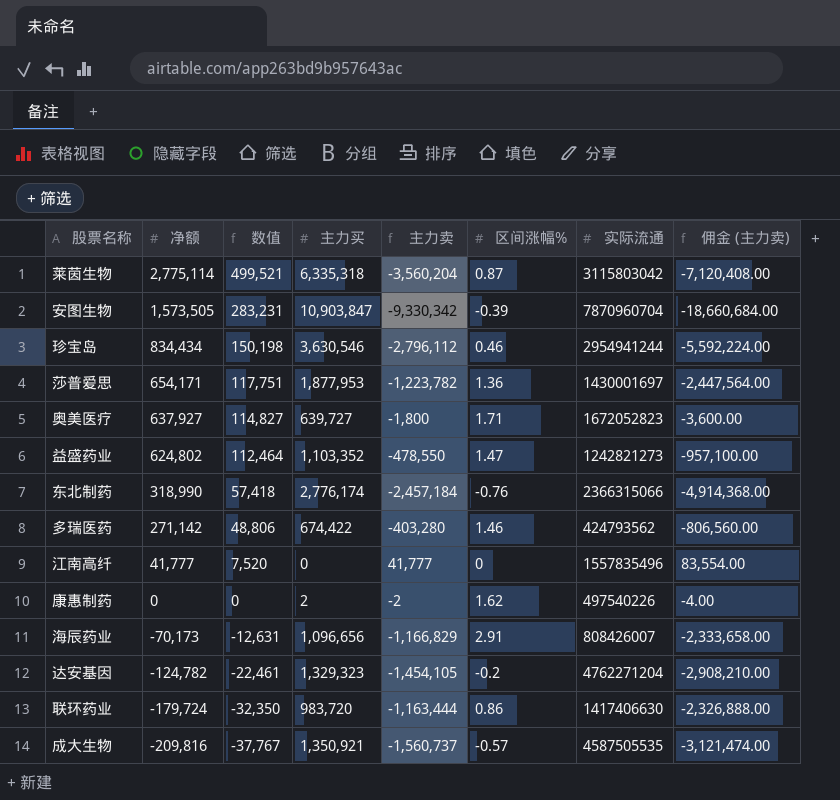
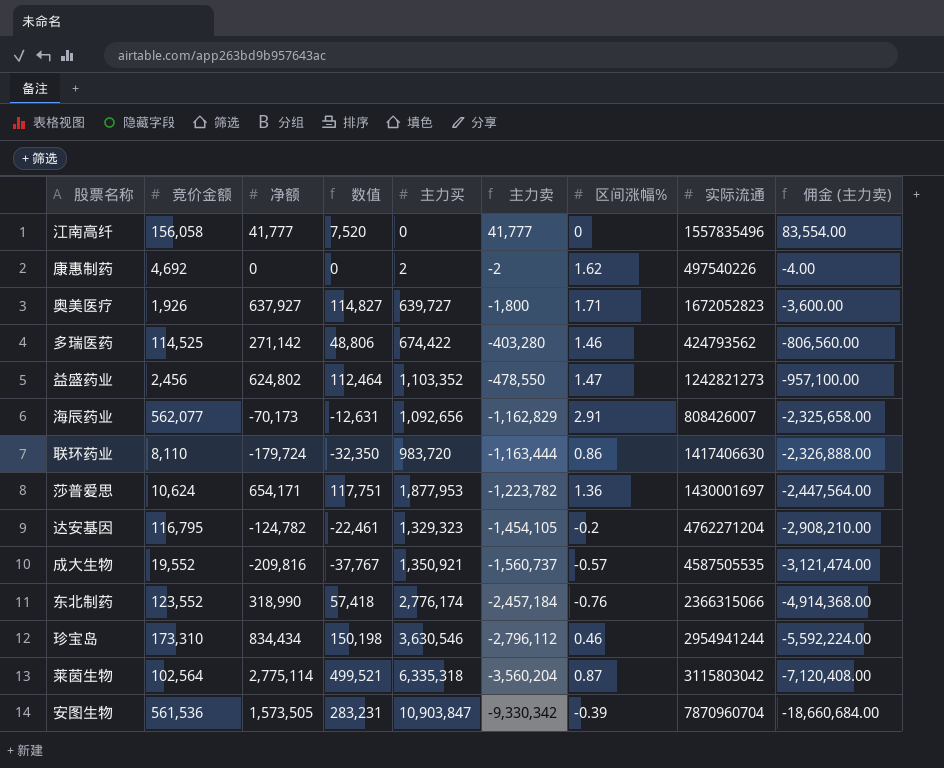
row order: 净额 descending -> 主力卖 descending
column 竞价金额 | position: none -> 2
海辰药业 | 主力买: 1,096,656 -> 1,092,656
海辰药业 | 主力卖: -1,166,829 -> -1,162,829
海辰药业 | 佣金 (主力卖): -2,333,658.00 -> -2,325,658.00

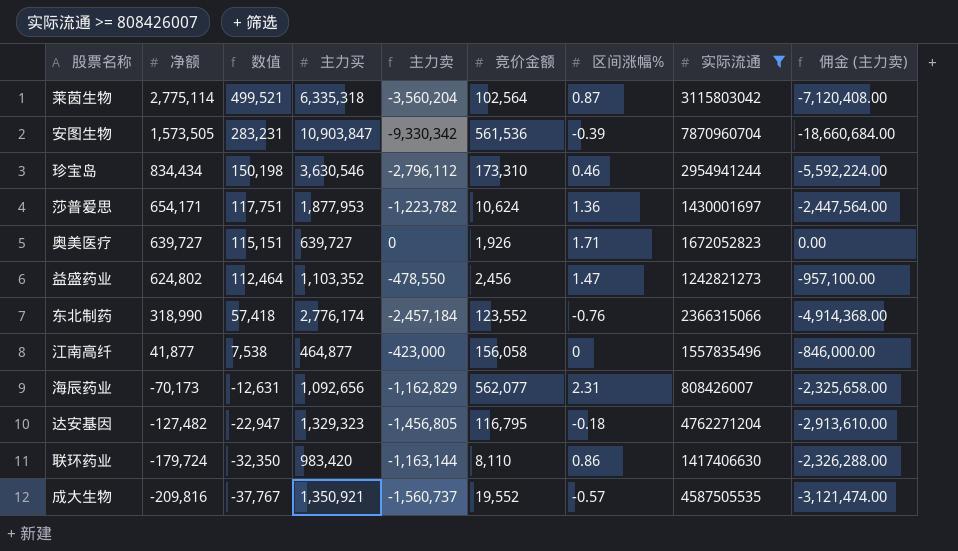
filter: none -> 实际流通 >= 808426007
row order: 主力卖 descending -> 净额 descending
column 竞价金额 | position: 2 -> 6
奥美医疗 | 净额: 637,927 -> 639,727
奥美医疗 | 数值: 114,827 -> 115,151
奥美医疗 | 主力卖: -1,800 -> 0
奥美医疗 | 佣金 (主力卖): -3,600.00 -> 0.00
江南高纤 | 净额: 41,777 -> 41,877
江南高纤 | 数值: 7,520 -> 7,538
江南高纤 | 主力买: 0 -> 464,877
江南高纤 | 主力卖: 41,777 -> -423,000
江南高纤 | 佣金 (主力卖): 83,554.00 -> -846,000.00
海辰药业 | 区间涨幅%: 2.91 -> 2.31
达安基因 | 净额: -124,782 -> -127,482
达安基因 | 数值: -22,461 -> -22,947
达安基因 | 主力卖: -1,454,105 -> -1,456,805
达安基因 | 区间涨幅%: -0.2 -> -0.18
达安基因 | 佣金 (主力卖): -2,908,210.00 -> -2,913,610.00
联环药业 | 主力买: 983,720 -> 983,420
联环药业 | 主力卖: -1,163,444 -> -1,163,144
联环药业 | 佣金 (主力卖): -2,326,888.00 -> -2,326,288.00

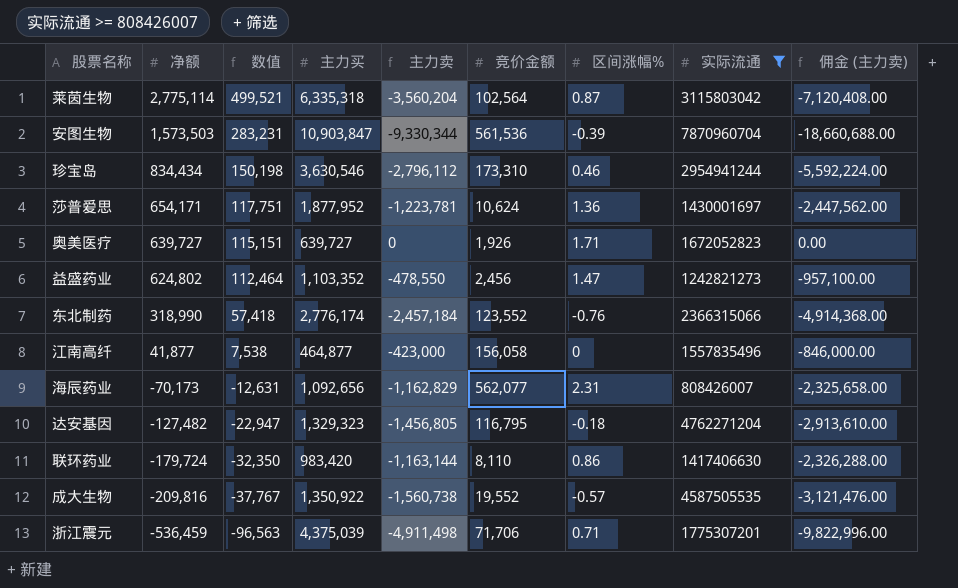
安图生物 | 净额: 1,573,505 -> 1,573,503
安图生物 | 主力卖: -9,330,342 -> -9,330,344
安图生物 | 佣金 (主力卖): -18,660,684.00 -> -18,660,688.00
莎普爱思 | 主力买: 1,877,953 -> 1,877,952
莎普爱思 | 主力卖: -1,223,782 -> -1,223,781
莎普爱思 | 佣金 (主力卖): -2,447,564.00 -> -2,447,562.00
成大生物 | 主力买: 1,350,921 -> 1,350,922
成大生物 | 主力卖: -1,560,737 -> -1,560,738
成大生物 | 佣金 (主力卖): -3,121,474.00 -> -3,121,476.00
row 浙江震元: none -> -536,459 | -96,563 | 4,375,039 | -4,911,498 | 71,706 | 0.71 | 1775307201 | -9,822,996.00

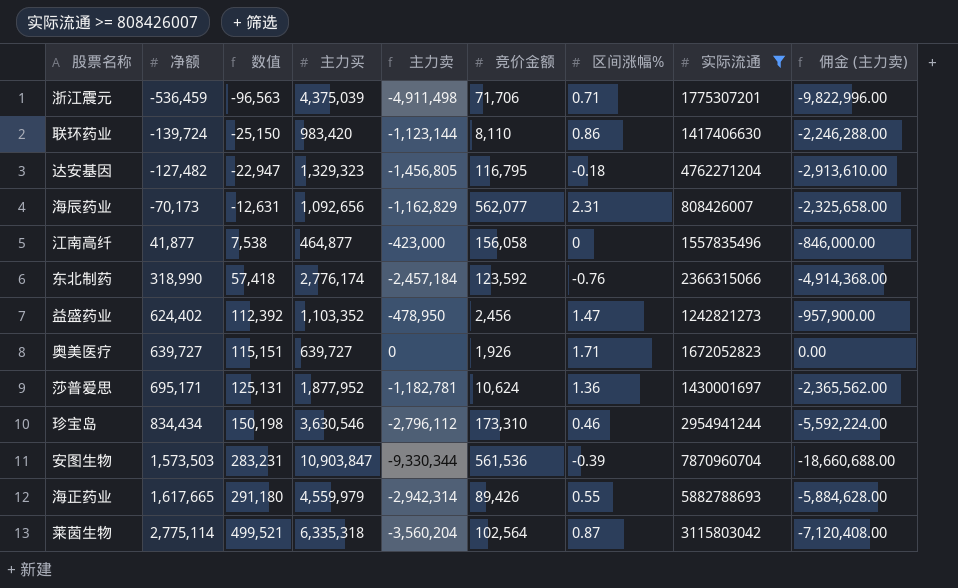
row order: 净额 descending -> 净额 ascending
row 成大生物: -209,816 | -37,767 | 1,350,922 | -1,560,738 | 19,552 | -0.57 | 4587505535 | -3,121,476.00 -> none
联环药业 | 净额: -179,724 -> -139,724
联环药业 | 数值: -32,350 -> -25,150
联环药业 | 主力卖: -1,163,144 -> -1,123,144
联环药业 | 佣金 (主力卖): -2,326,288.00 -> -2,246,288.00
东北制药 | 竞价金额: 123,552 -> 123,592
益盛药业 | 净额: 624,802 -> 624,402
益盛药业 | 数值: 112,464 -> 112,392
益盛药业 | 主力卖: -478,550 -> -478,950
益盛药业 | 佣金 (主力卖): -957,100.00 -> -957,900.00
莎普爱思 | 净额: 654,171 -> 695,171
莎普爱思 | 数值: 117,751 -> 125,131
莎普爱思 | 主力卖: -1,223,781 -> -1,182,781
莎普爱思 | 佣金 (主力卖): -2,447,562.00 -> -2,365,562.00
row 海正药业: none -> 1,617,665 | 291,180 | 4,559,979 | -2,942,314 | 89,426 | 0.55 | 5882788693 | -5,884,628.00

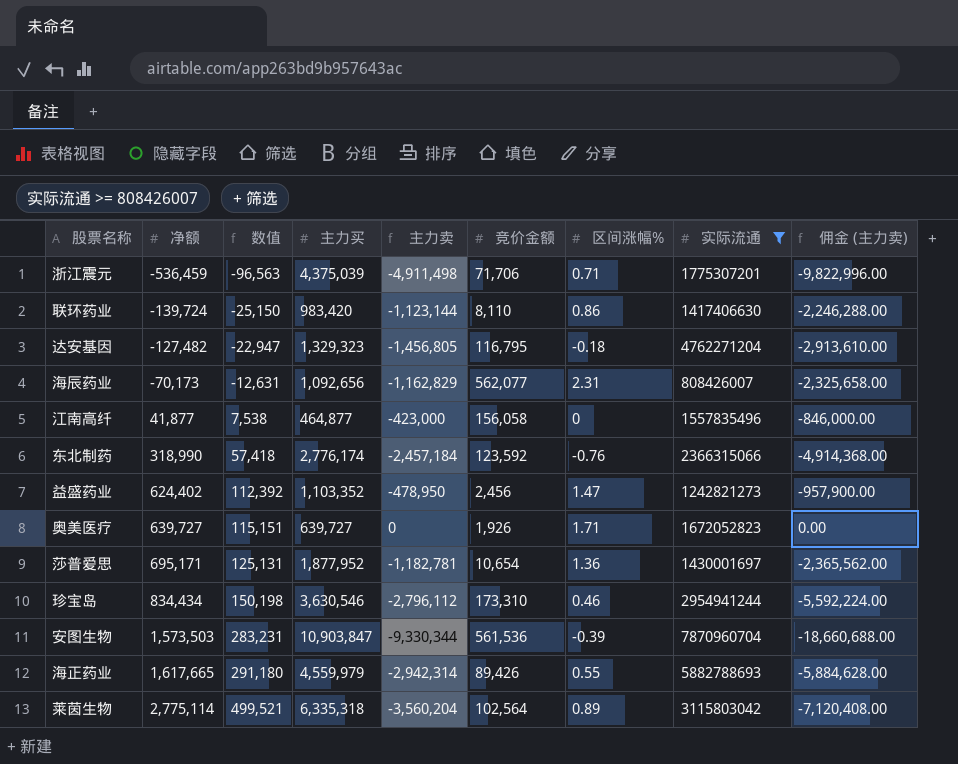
莎普爱思 | 竞价金额: 10,624 -> 10,654
莱茵生物 | 区间涨幅%: 0.87 -> 0.89

